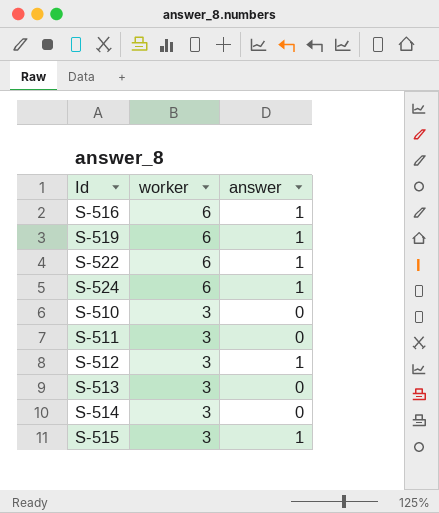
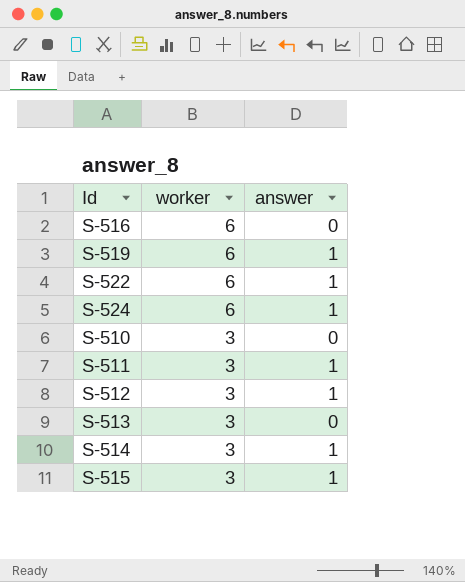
S-516 | answer: 1 -> 0
S-511 | answer: 0 -> 1
S-514 | answer: 0 -> 1

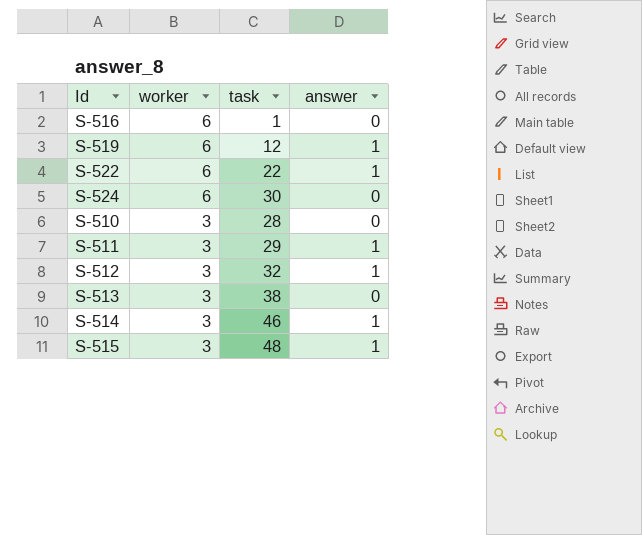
column task | position: none -> 3
S-524 | answer: 1 -> 0

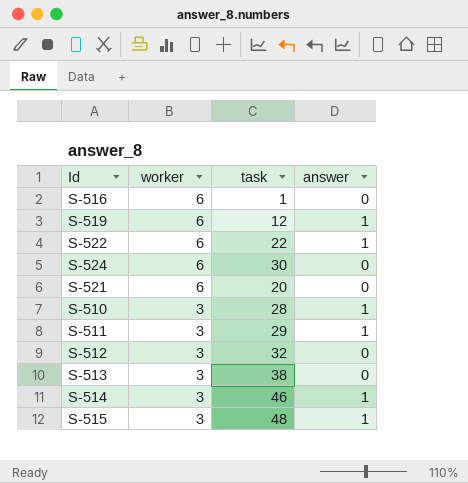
row S-521: none -> 6 | 20 | 0
S-510 | answer: 0 -> 1
S-512 | answer: 1 -> 0

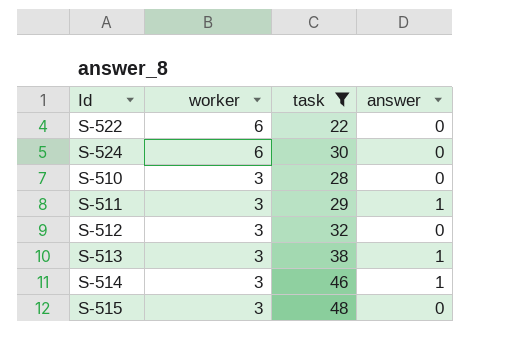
filter: none -> task >= 22
S-522 | answer: 1 -> 0
S-510 | answer: 1 -> 0
S-513 | answer: 0 -> 1
S-515 | answer: 1 -> 0

